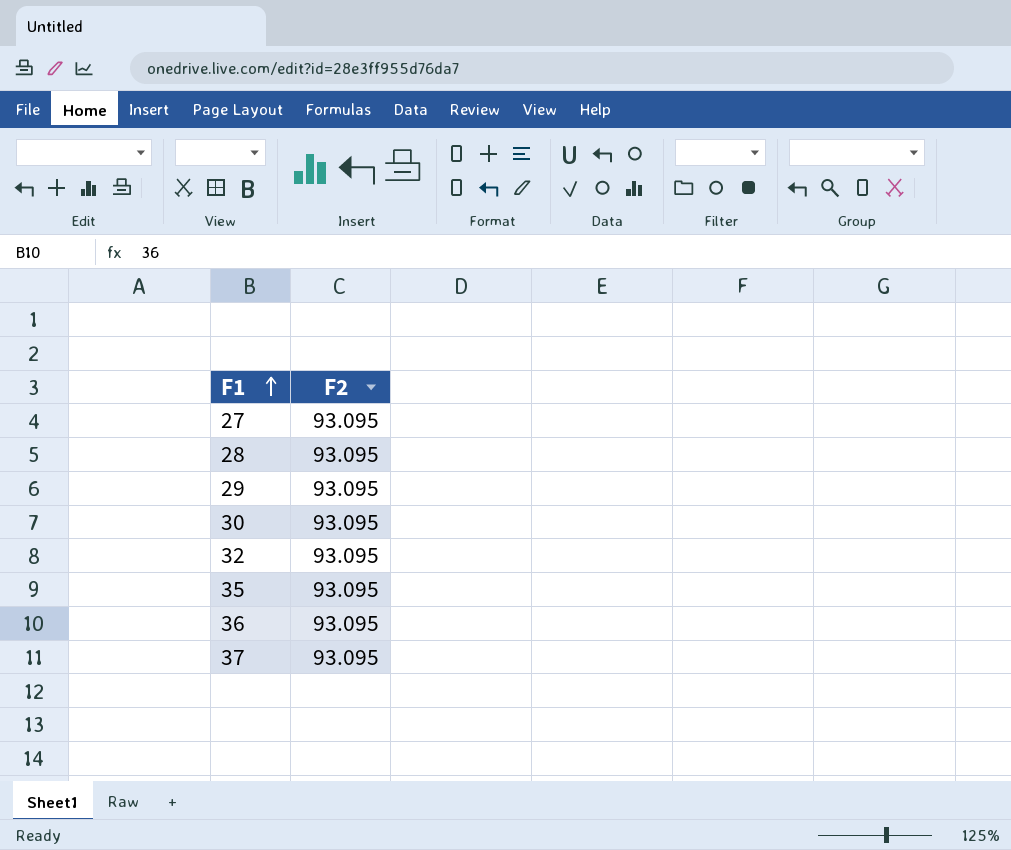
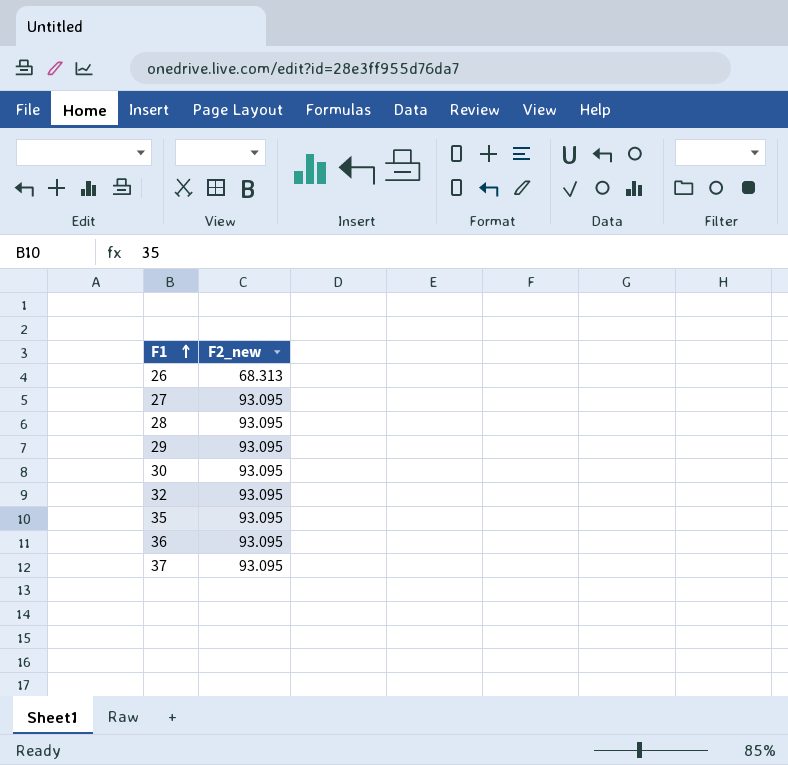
column name: F2 -> F2_new
row 26: none -> 68.313

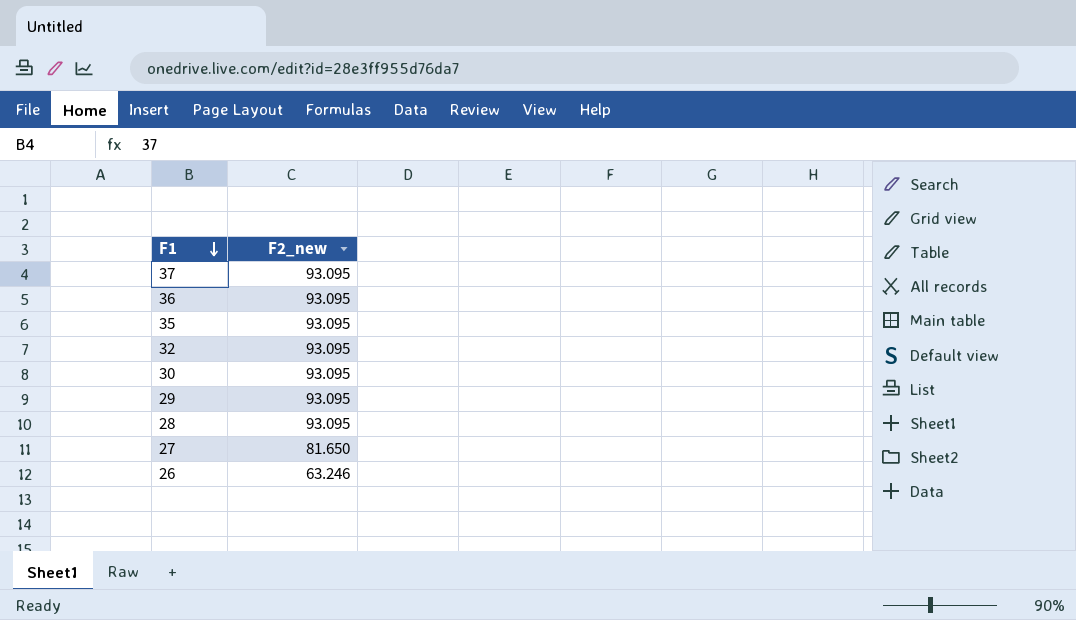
row order: F1 ascending -> F1 descending
27 | F2_new: 93.095 -> 81.650
26 | F2_new: 68.313 -> 63.246

